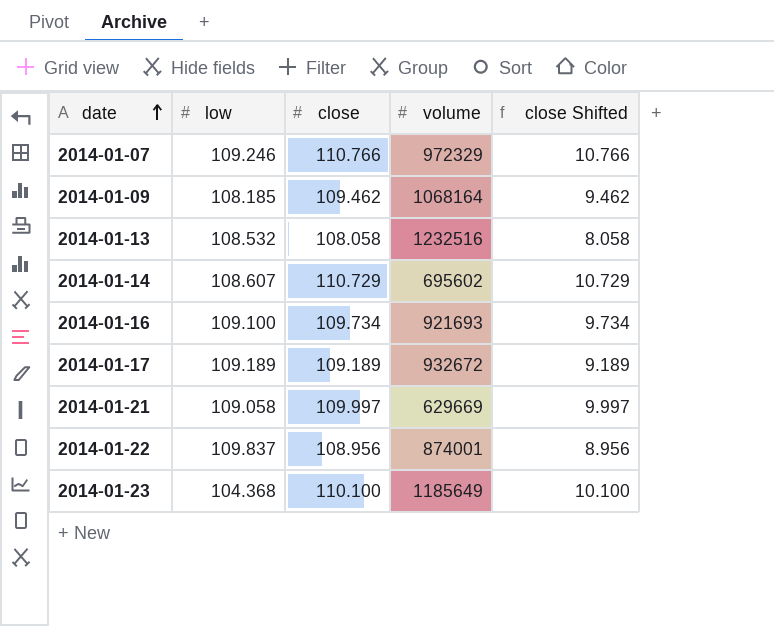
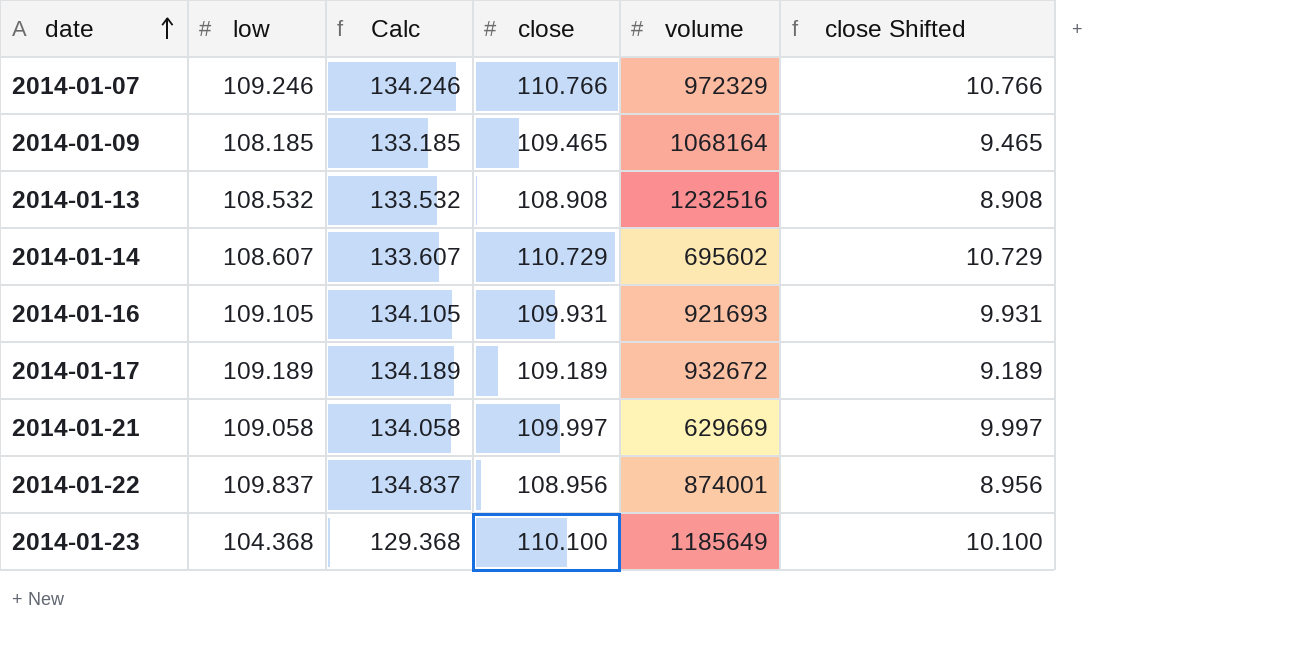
column Calc | formula: none -> [low] + 25
2014-01-09 | close: 109.462 -> 109.465
2014-01-09 | close Shifted: 9.462 -> 9.465
2014-01-13 | close: 108.058 -> 108.908
2014-01-13 | close Shifted: 8.058 -> 8.908
2014-01-16 | low: 109.100 -> 109.105
2014-01-16 | close: 109.734 -> 109.931
2014-01-16 | close Shifted: 9.734 -> 9.931

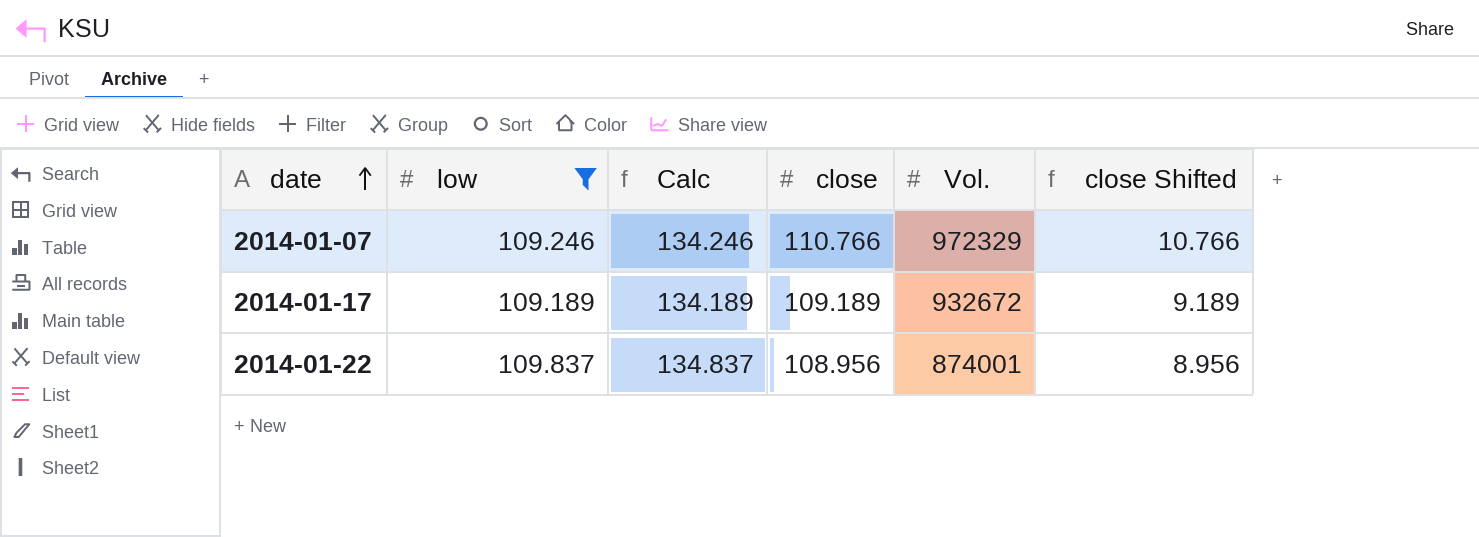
filter: none -> low >= 109.189
column name: volume -> Vol.

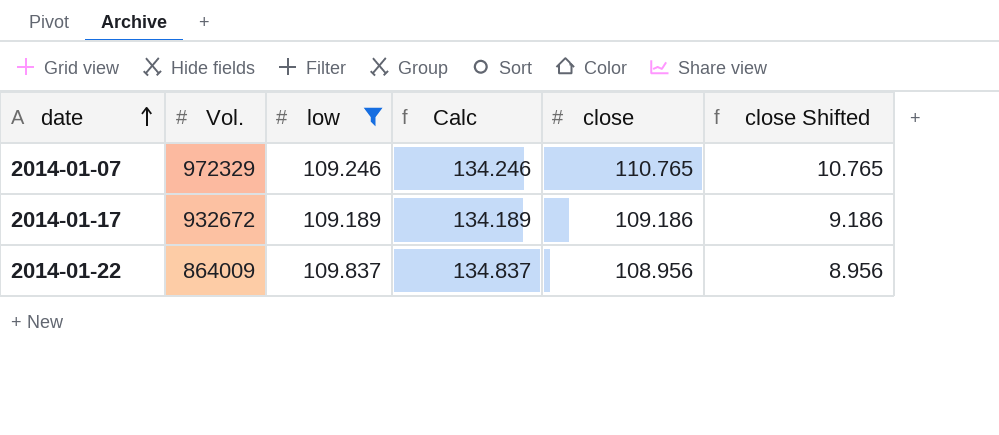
column Vol. | position: 5 -> 2
2014-01-07 | close: 110.766 -> 110.765
2014-01-07 | close Shifted: 10.766 -> 10.765
2014-01-17 | close: 109.189 -> 109.186
2014-01-17 | close Shifted: 9.189 -> 9.186
2014-01-22 | Vol.: 874001 -> 864009

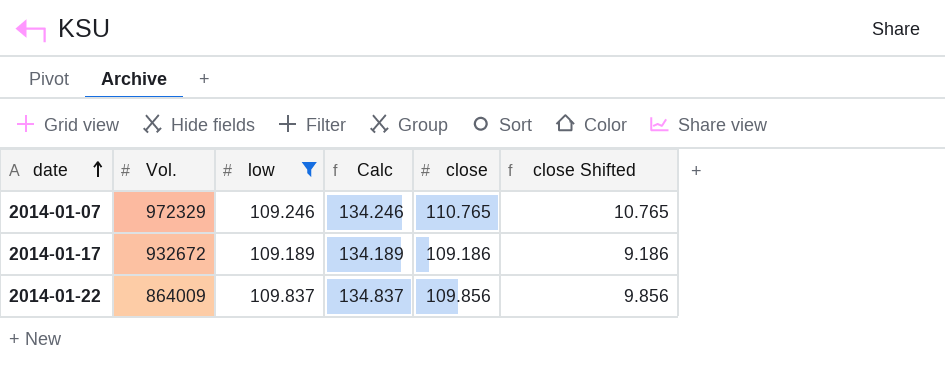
2014-01-22 | close: 108.956 -> 109.856
2014-01-22 | close Shifted: 8.956 -> 9.856

